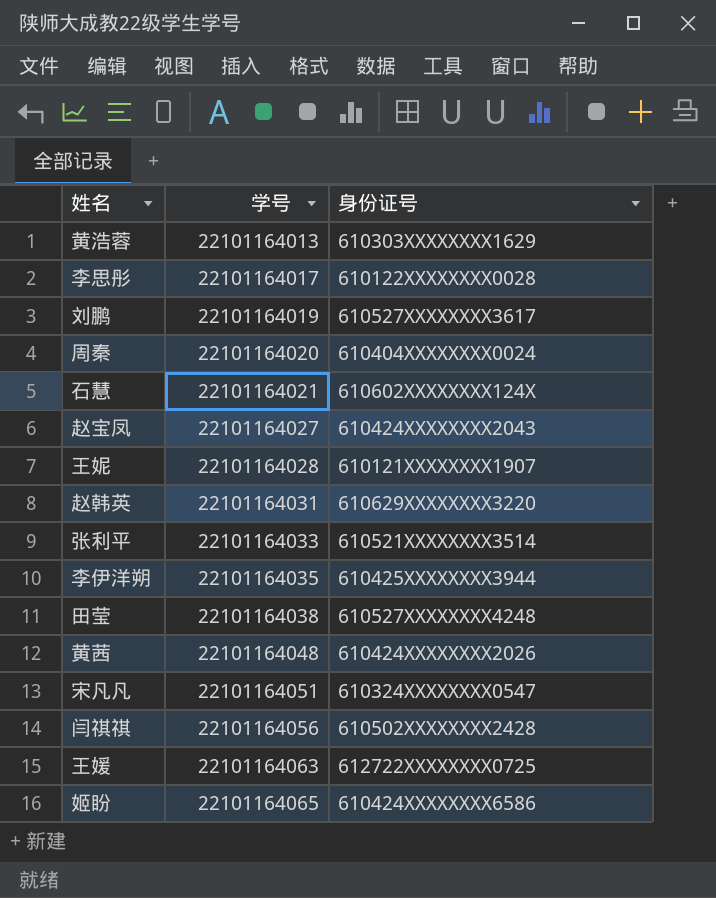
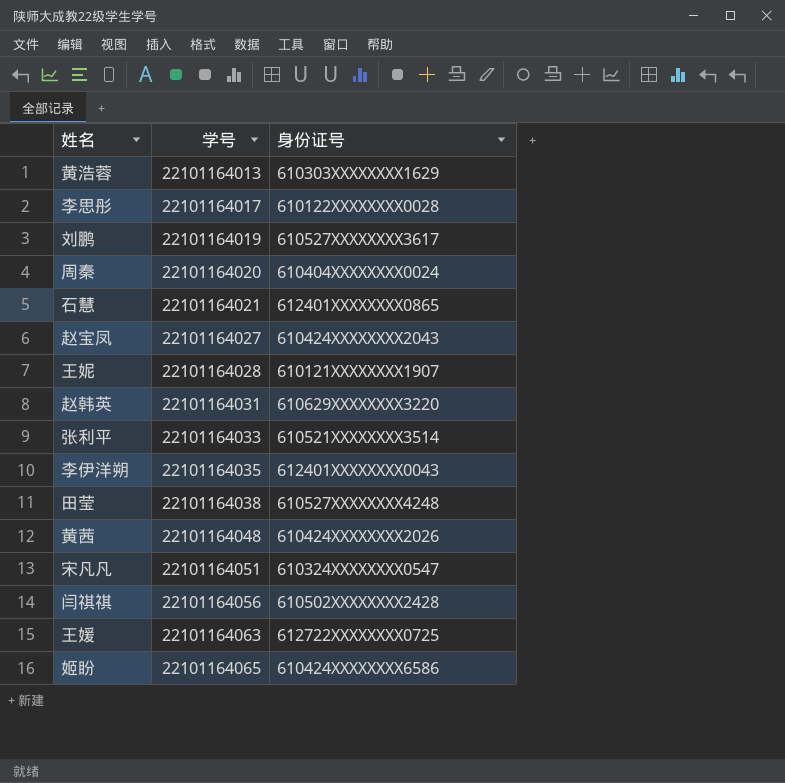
石慧 | 身份证号: 610602XXXXXXXX124X -> 612401XXXXXXXX0865
李伊洋朔 | 身份证号: 610425XXXXXXXX3944 -> 612401XXXXXXXX0043

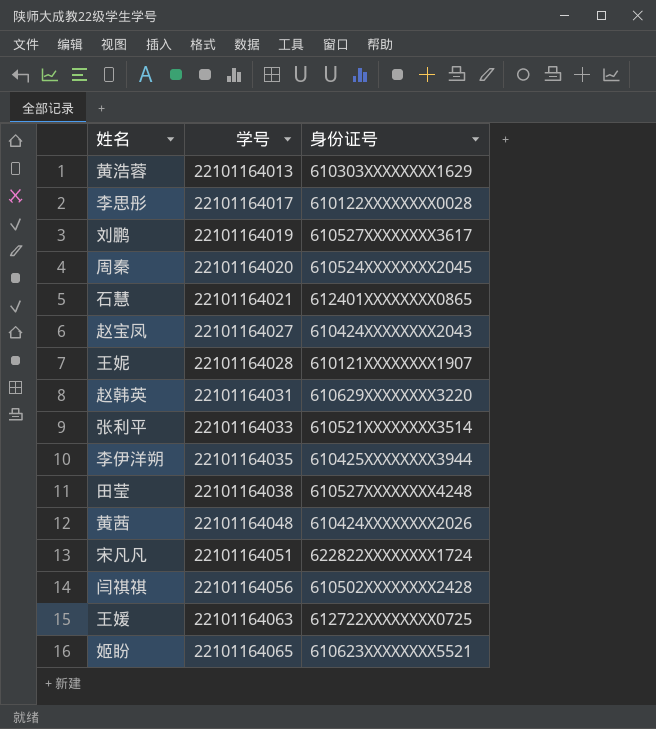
周秦 | 身份证号: 610404XXXXXXXX0024 -> 610524XXXXXXXX2045
李伊洋朔 | 身份证号: 612401XXXXXXXX0043 -> 610425XXXXXXXX3944
宋凡凡 | 身份证号: 610324XXXXXXXX0547 -> 622822XXXXXXXX1724
姬盼 | 身份证号: 610424XXXXXXXX6586 -> 610623XXXXXXXX5521

